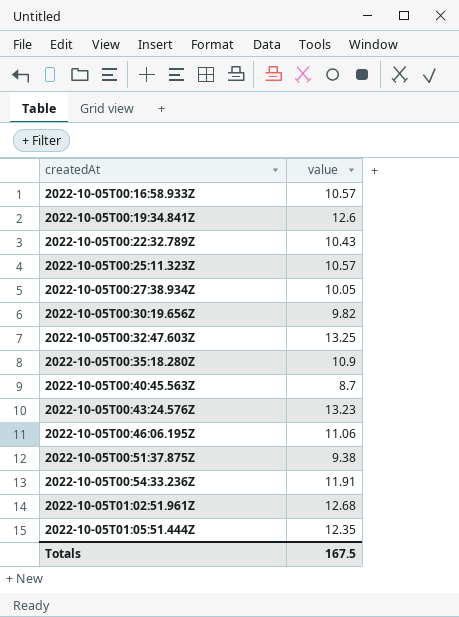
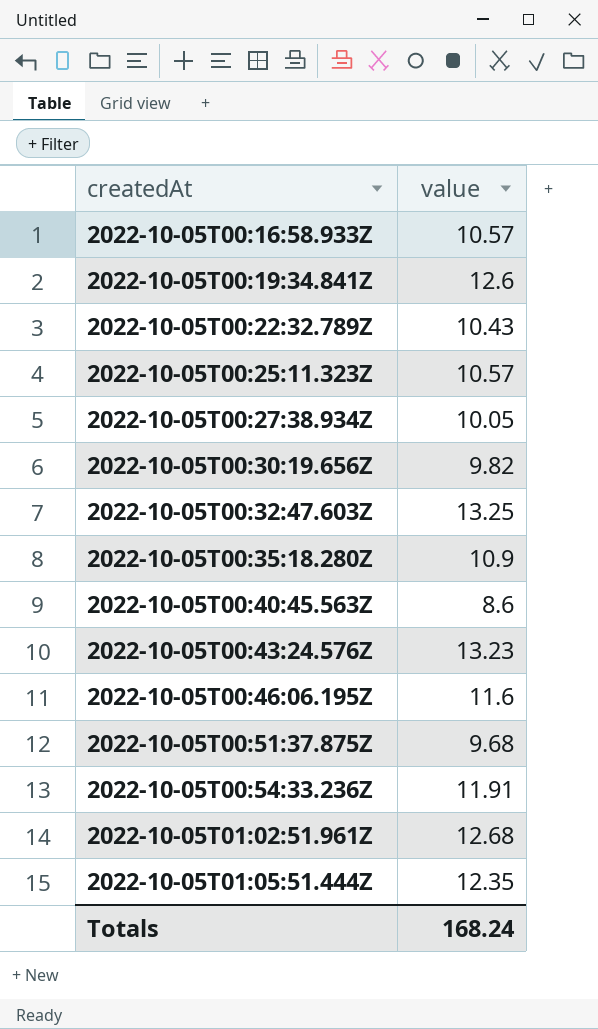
2022-10-05T00:40:45.563Z | value: 8.7 -> 8.6
2022-10-05T00:46:06.195Z | value: 11.06 -> 11.6
2022-10-05T00:51:37.875Z | value: 9.38 -> 9.68
Totals | value: 167.5 -> 168.24

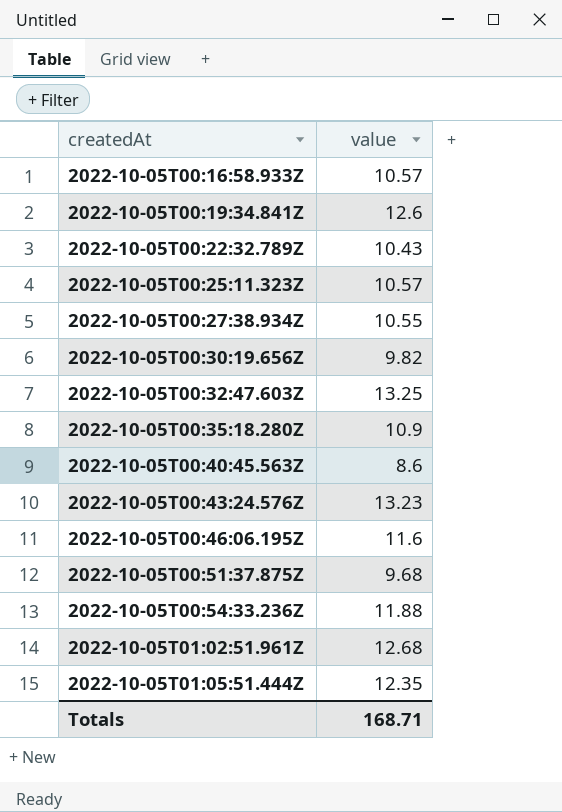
2022-10-05T00:27:38.934Z | value: 10.05 -> 10.55
2022-10-05T00:54:33.236Z | value: 11.91 -> 11.88
Totals | value: 168.24 -> 168.71

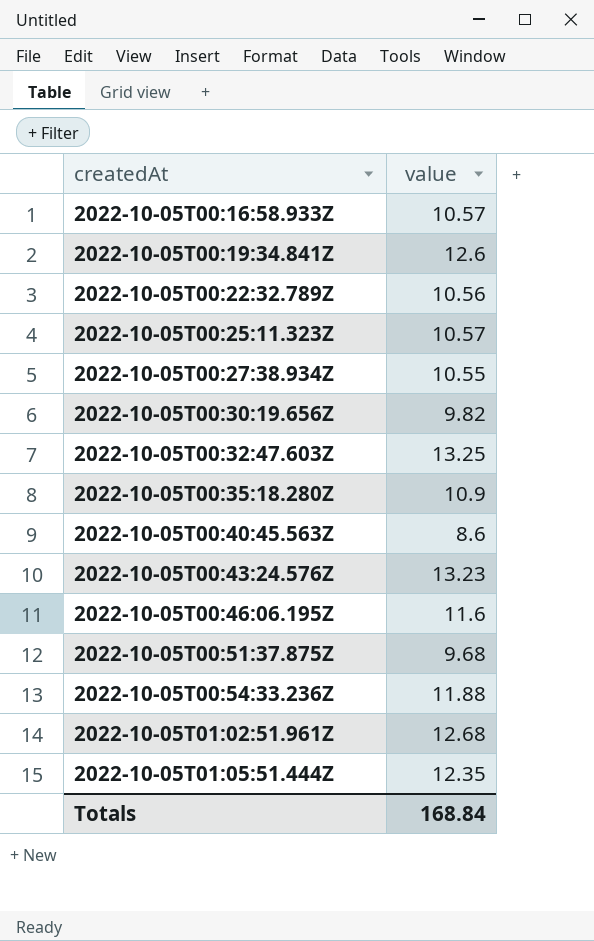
2022-10-05T00:22:32.789Z | value: 10.43 -> 10.56
Totals | value: 168.71 -> 168.84

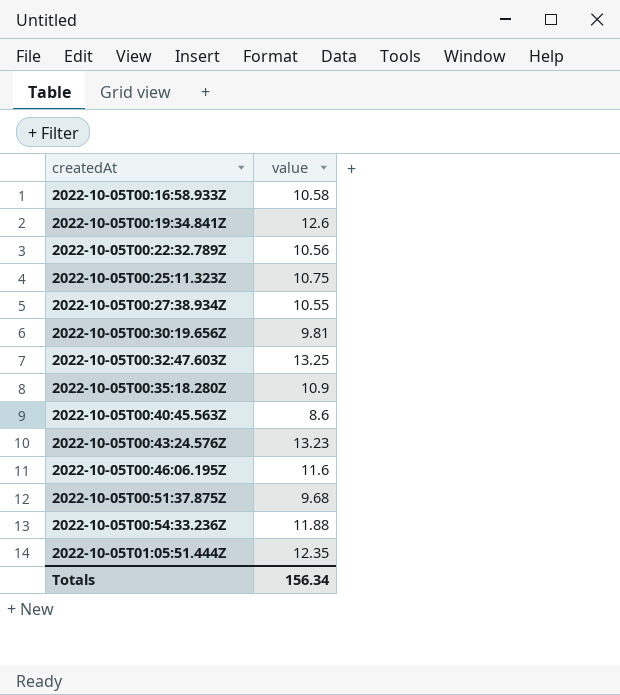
row 2022-10-05T01:02:51.961Z: 12.68 -> none
2022-10-05T00:16:58.933Z | value: 10.57 -> 10.58
2022-10-05T00:25:11.323Z | value: 10.57 -> 10.75
2022-10-05T00:30:19.656Z | value: 9.82 -> 9.81
Totals | value: 168.84 -> 156.34

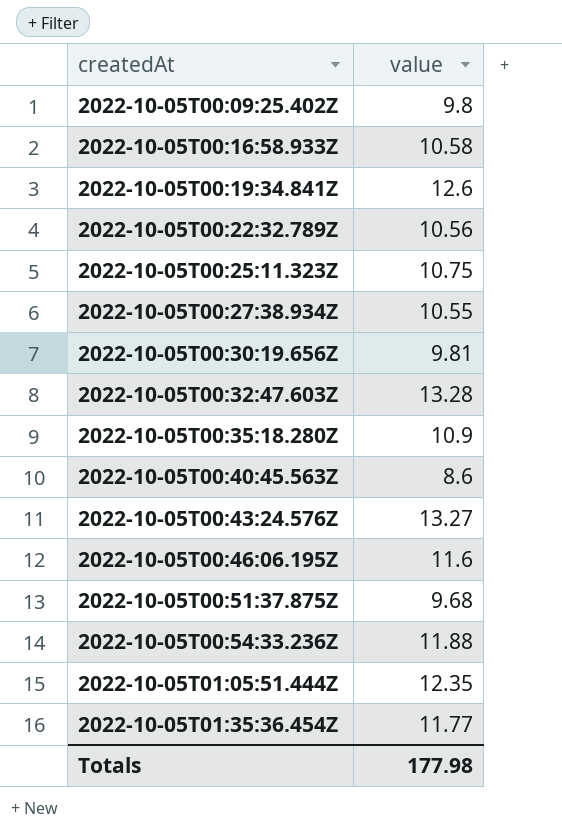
row 2022-10-05T00:09:25.402Z: none -> 9.8
2022-10-05T00:32:47.603Z | value: 13.25 -> 13.28
2022-10-05T00:43:24.576Z | value: 13.23 -> 13.27
row 2022-10-05T01:35:36.454Z: none -> 11.77
Totals | value: 156.34 -> 177.98

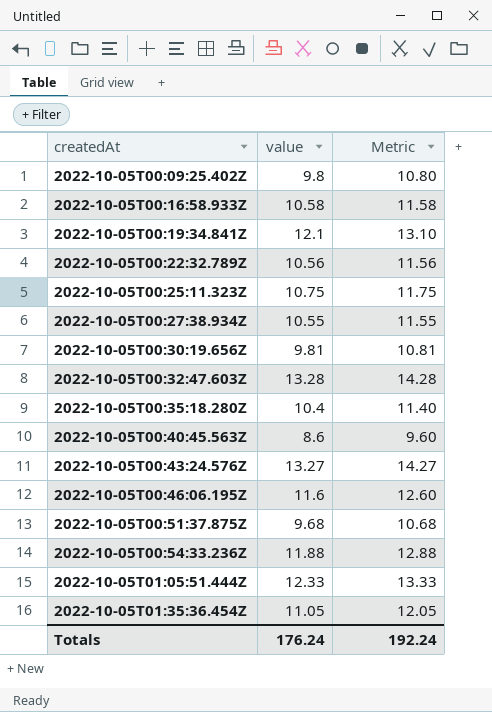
column Metric | formula: none -> [value] + 1
2022-10-05T00:19:34.841Z | value: 12.6 -> 12.1
2022-10-05T00:35:18.280Z | value: 10.9 -> 10.4
2022-10-05T01:05:51.444Z | value: 12.35 -> 12.33
2022-10-05T01:35:36.454Z | value: 11.77 -> 11.05
Totals | value: 177.98 -> 176.24

